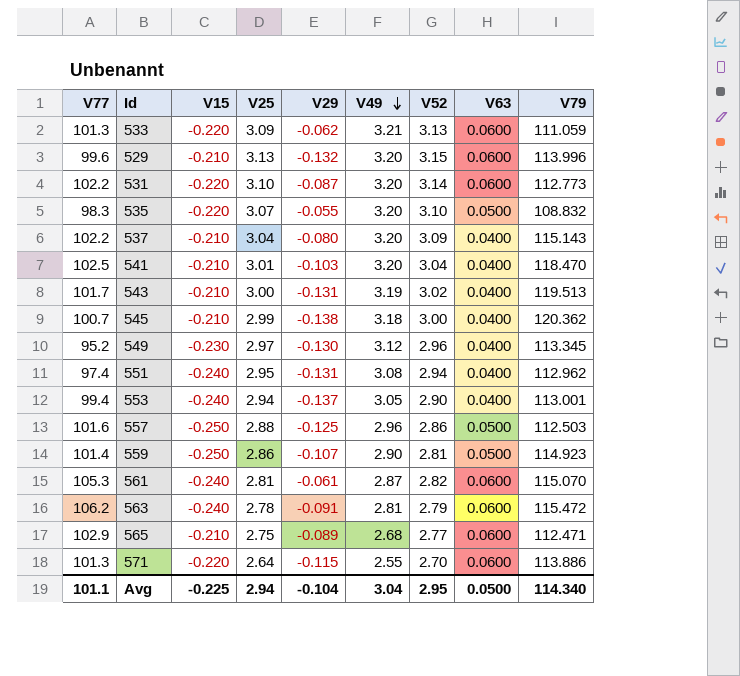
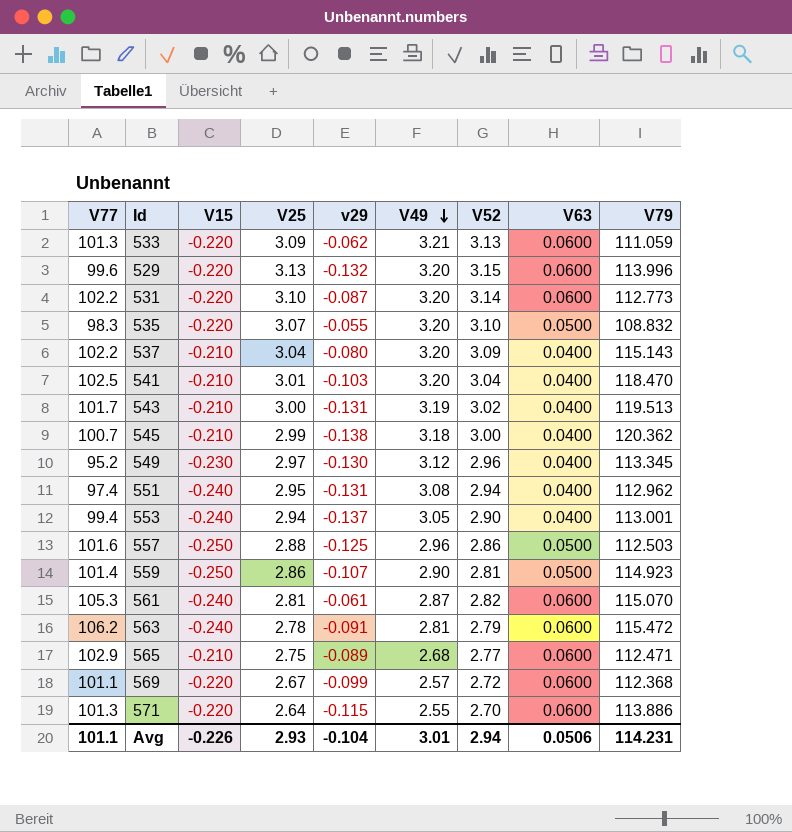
column name: V29 -> v29
529 | V15: -0.210 -> -0.220
row 569: none -> 101.1 | -0.220 | 2.67 | -0.099 | 2.57 | 2.72 | 0.0600 | 112.368
Avg | V15: -0.225 -> -0.226
Avg | V25: 2.94 -> 2.93
Avg | V49: 3.04 -> 3.01
Avg | V52: 2.95 -> 2.94
Avg | V63: 0.0500 -> 0.0506
Avg | V79: 114.340 -> 114.231

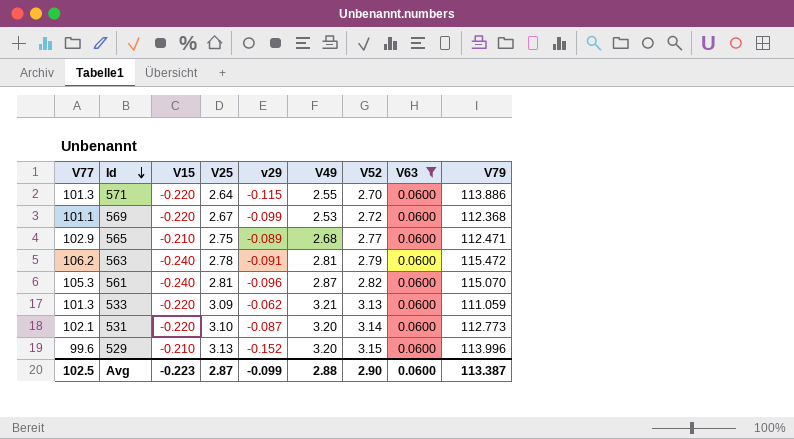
filter: none -> V63 = 0.0600
row order: V49 descending -> Id descending
569 | V49: 2.57 -> 2.53
561 | v29: -0.061 -> -0.096
531 | V77: 102.2 -> 102.1
529 | V15: -0.220 -> -0.210
529 | v29: -0.132 -> -0.152
Avg | V77: 101.1 -> 102.5
Avg | V15: -0.226 -> -0.223
Avg | V25: 2.93 -> 2.87
Avg | v29: -0.104 -> -0.099
Avg | V49: 3.01 -> 2.88
Avg | V52: 2.94 -> 2.90
Avg | V63: 0.0506 -> 0.0600
Avg | V79: 114.231 -> 113.387

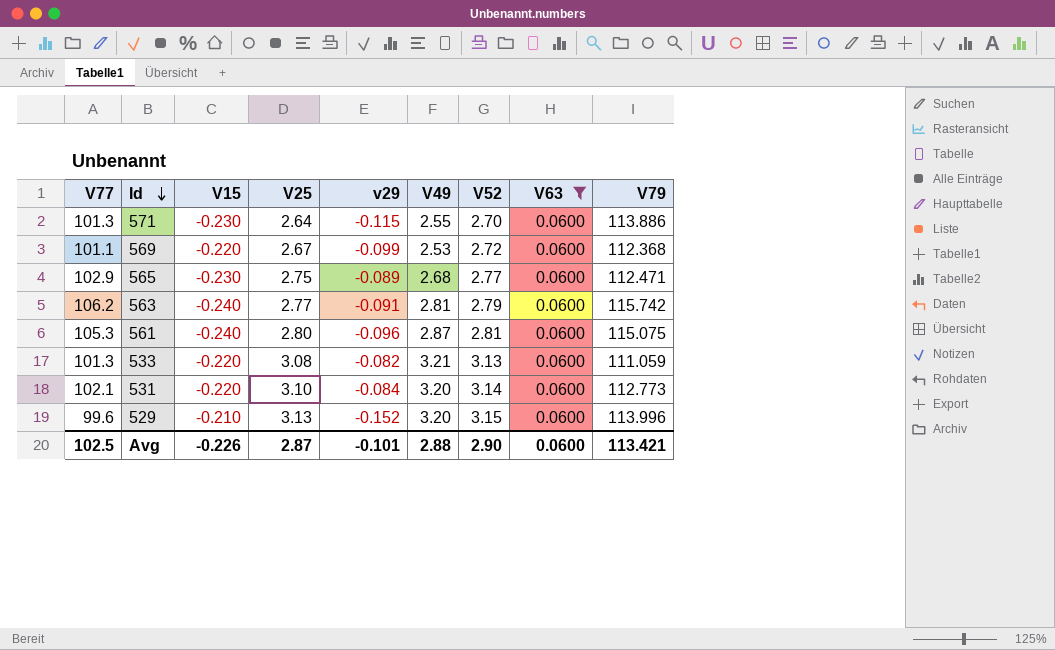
571 | V15: -0.220 -> -0.230
565 | V15: -0.210 -> -0.230
563 | V25: 2.78 -> 2.77
563 | V79: 115.472 -> 115.742
561 | V25: 2.81 -> 2.80
561 | V52: 2.82 -> 2.81
561 | V79: 115.070 -> 115.075
533 | V25: 3.09 -> 3.08
533 | v29: -0.062 -> -0.082
531 | v29: -0.087 -> -0.084
Avg | V15: -0.223 -> -0.226
Avg | v29: -0.099 -> -0.101
Avg | V79: 113.387 -> 113.421

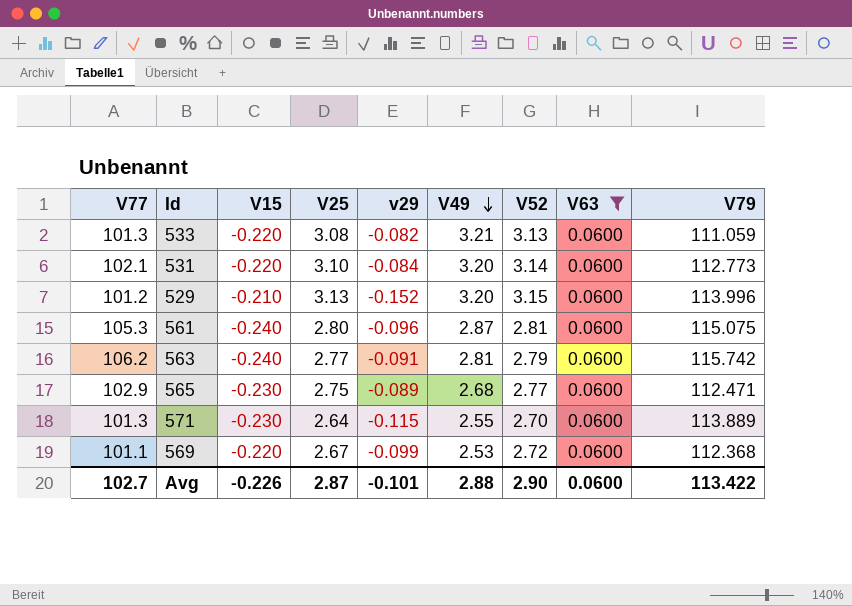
row order: Id descending -> V49 descending
529 | V77: 99.6 -> 101.2
571 | V79: 113.886 -> 113.889
Avg | V77: 102.5 -> 102.7
Avg | V79: 113.421 -> 113.422

